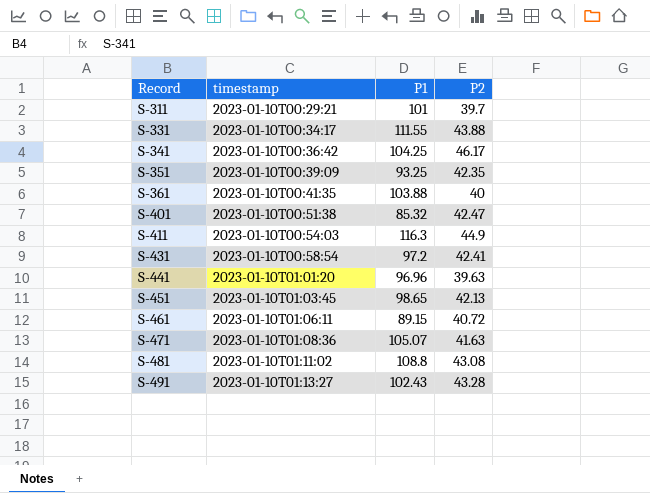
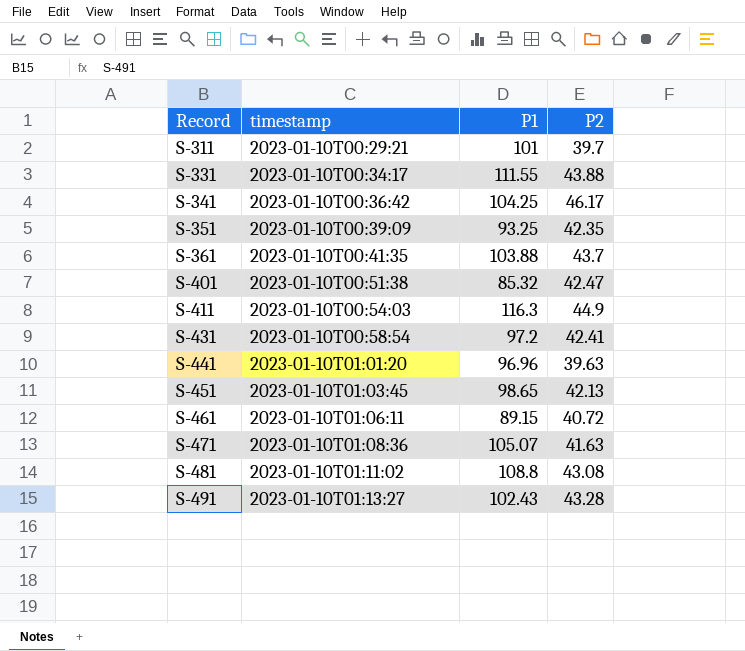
S-361 | P2: 40 -> 43.7

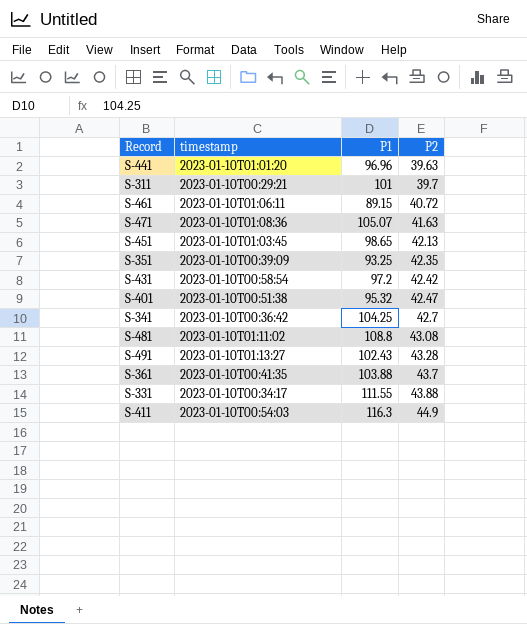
row order: Record ascending -> P2 ascending
S-431 | P2: 42.41 -> 42.42
S-401 | P1: 85.32 -> 95.32
S-341 | P2: 46.17 -> 42.7

